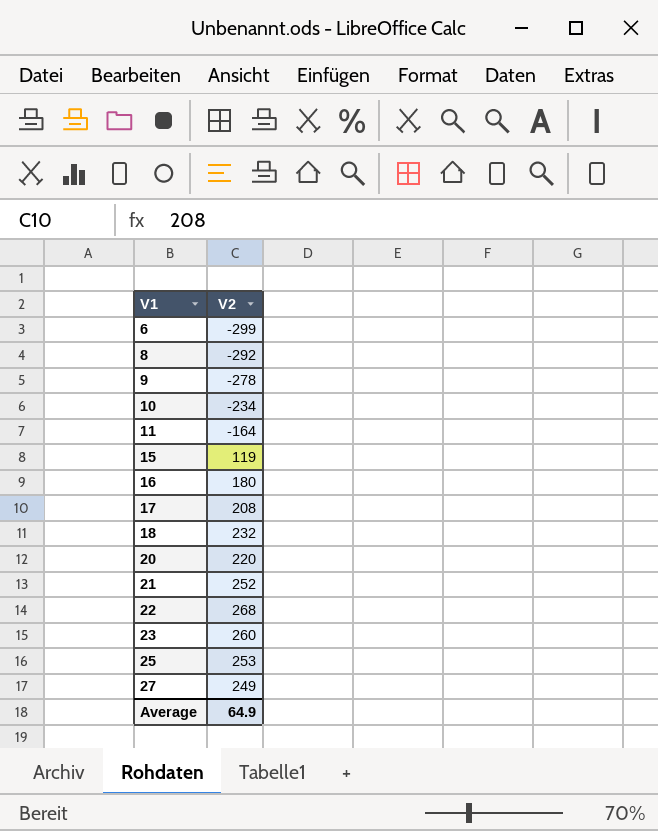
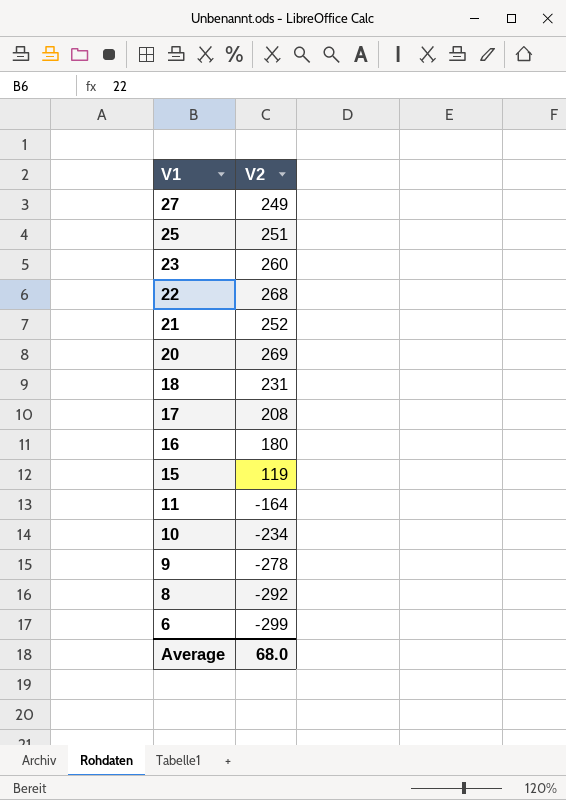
row order: V1 ascending -> V1 descending
25 | V2: 253 -> 251
20 | V2: 220 -> 269
18 | V2: 232 -> 231
Average | V2: 64.9 -> 68.0

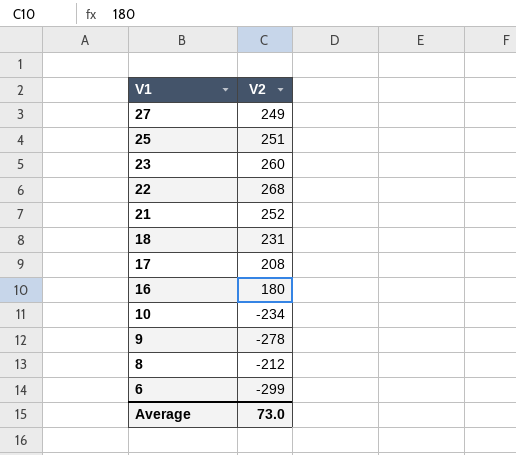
row 20: 269 -> none
row 15: 119 -> none
row 11: -164 -> none
8 | V2: -292 -> -212
Average | V2: 68.0 -> 73.0

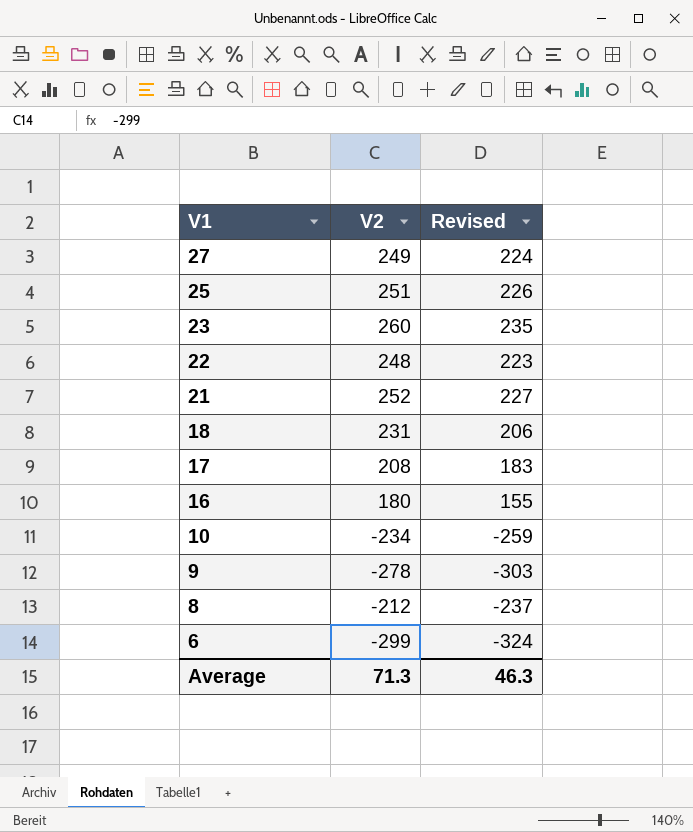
column Revised | formula: none -> [V2] - 25
22 | V2: 268 -> 248
Average | V2: 73.0 -> 71.3

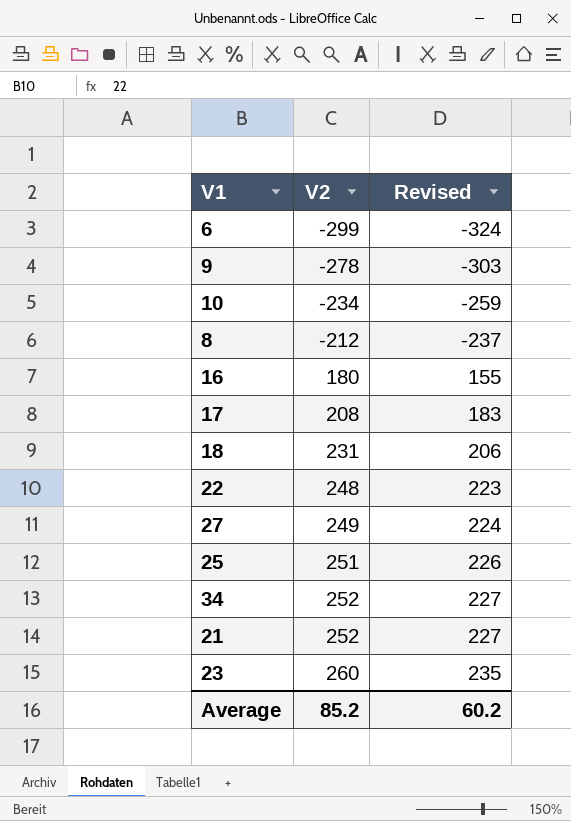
row order: V1 descending -> V2 ascending
row 34: none -> 252 | 227
Average | V2: 71.3 -> 85.2
Average | Revised: 46.3 -> 60.2

